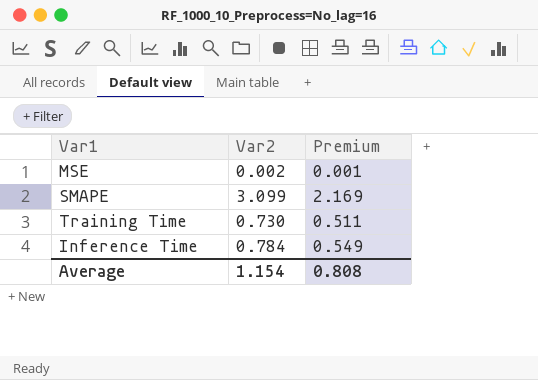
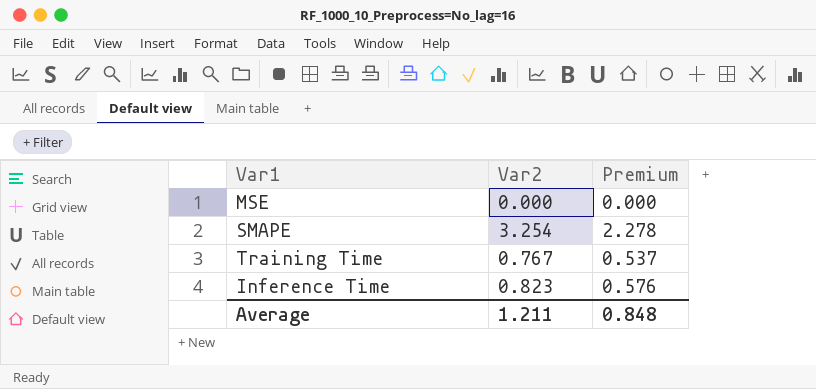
MSE | Var2: 0.002 -> 0.000
MSE | Premium: 0.001 -> 0.000
SMAPE | Var2: 3.099 -> 3.254
SMAPE | Premium: 2.169 -> 2.278
Training Time | Var2: 0.730 -> 0.767
Training Time | Premium: 0.511 -> 0.537
Inference Time | Var2: 0.784 -> 0.823
Inference Time | Premium: 0.549 -> 0.576
Average | Var2: 1.154 -> 1.211
Average | Premium: 0.808 -> 0.848

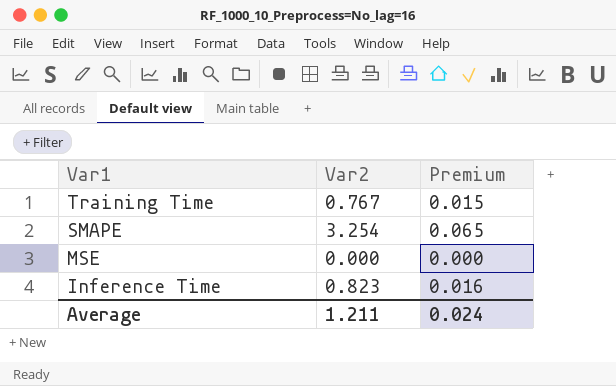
row order: none -> Var1 descending
column Premium | formula: [Var2] * 0.7 -> [Var2] * 0.02
Average | Premium: 0.848 -> 0.024

